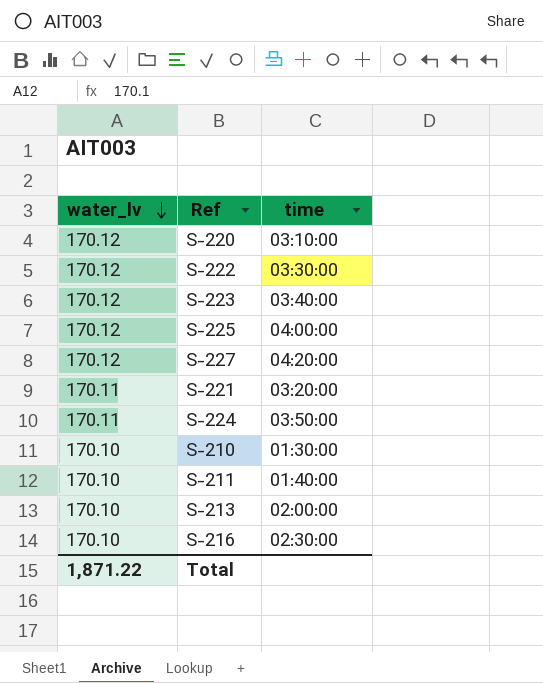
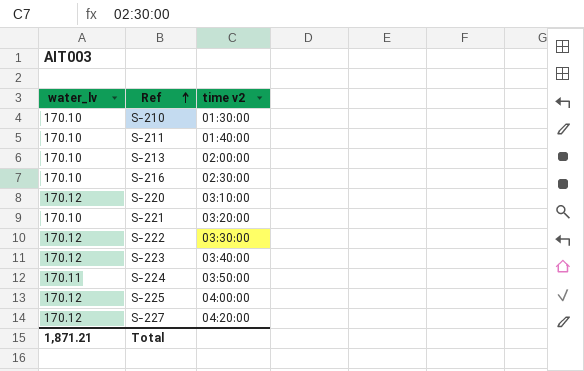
row order: water_lv descending -> Ref ascending
column name: time -> time v2
S-221 | water_lv: 170.11 -> 170.10
Total | water_lv: 1,871.22 -> 1,871.21

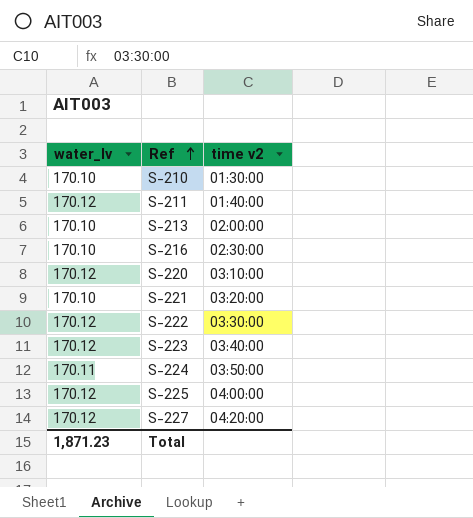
S-211 | water_lv: 170.10 -> 170.12
Total | water_lv: 1,871.21 -> 1,871.23

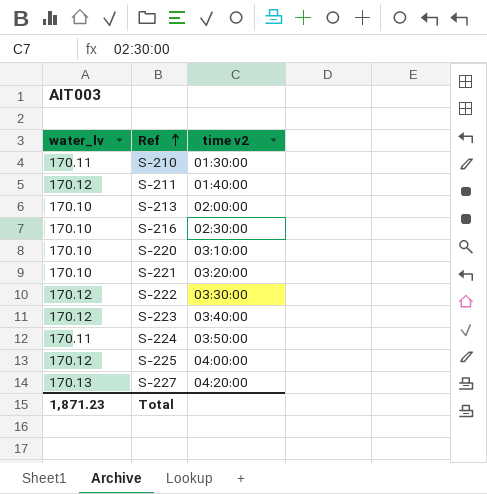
S-210 | water_lv: 170.10 -> 170.11
S-220 | water_lv: 170.12 -> 170.10
S-227 | water_lv: 170.12 -> 170.13

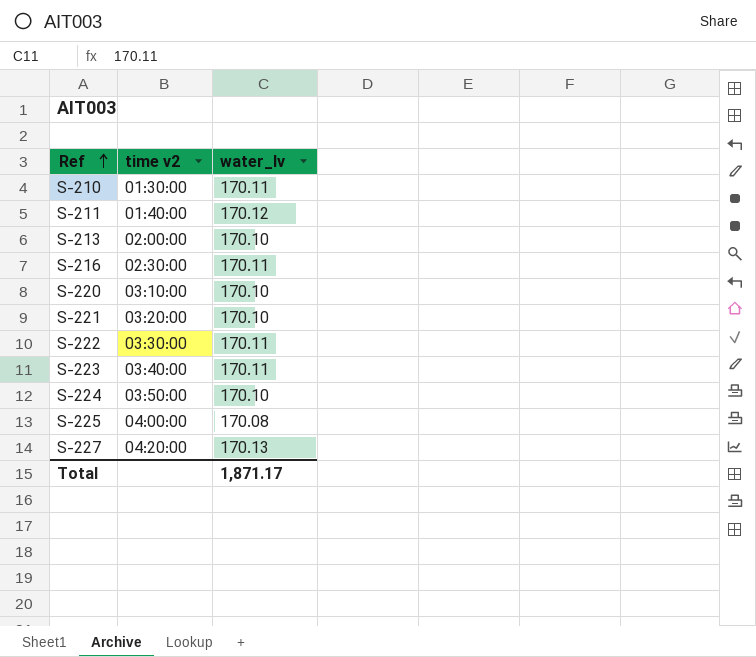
column water_lv | position: 1 -> 3
S-216 | water_lv: 170.10 -> 170.11
S-222 | water_lv: 170.12 -> 170.11
S-223 | water_lv: 170.12 -> 170.11
S-224 | water_lv: 170.11 -> 170.10
S-225 | water_lv: 170.12 -> 170.08
Total | water_lv: 1,871.23 -> 1,871.17

